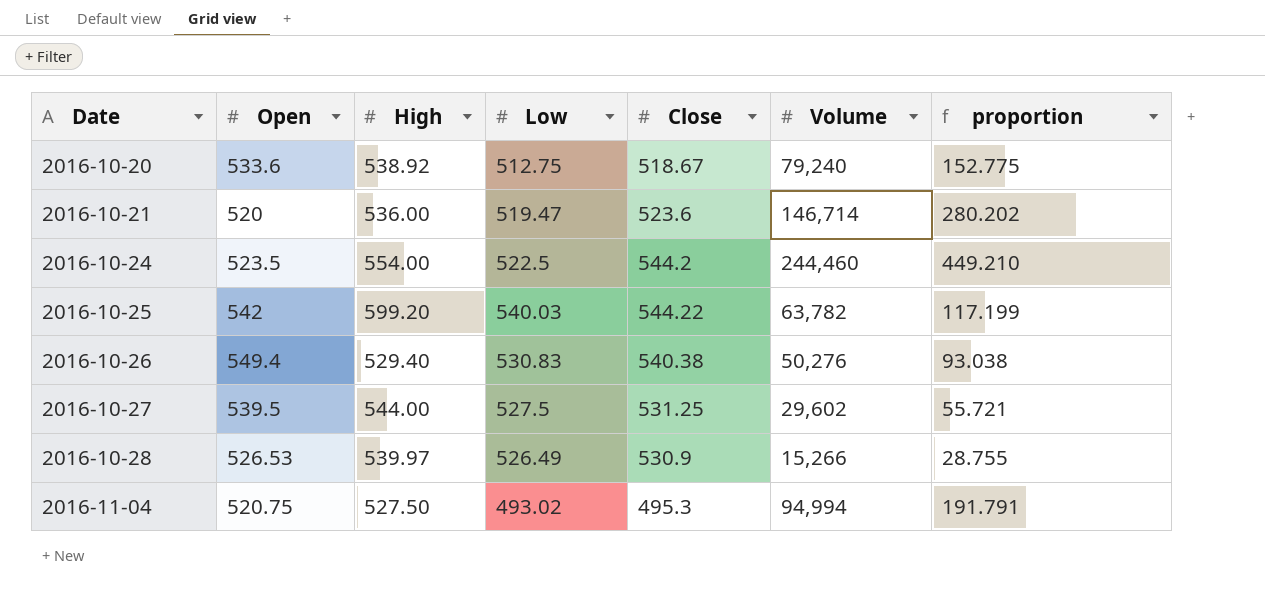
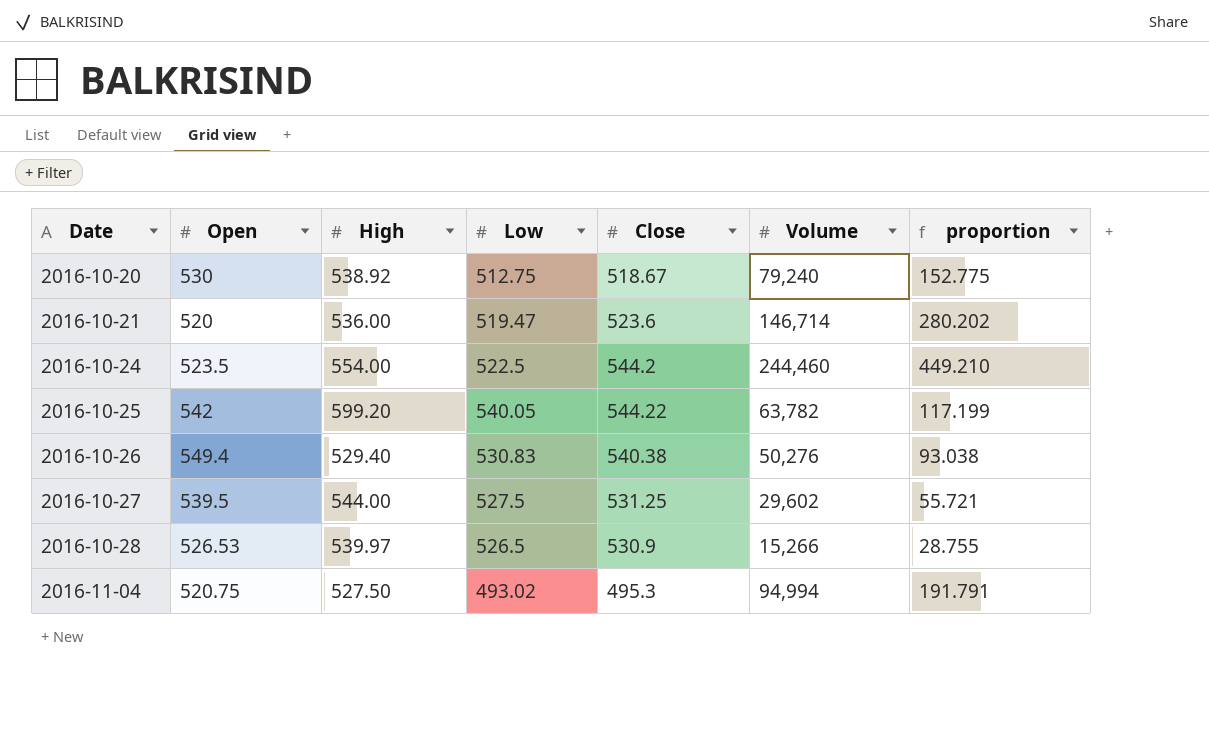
2016-10-20 | Open: 533.6 -> 530
2016-10-25 | Low: 540.03 -> 540.05
2016-10-28 | Low: 526.49 -> 526.5

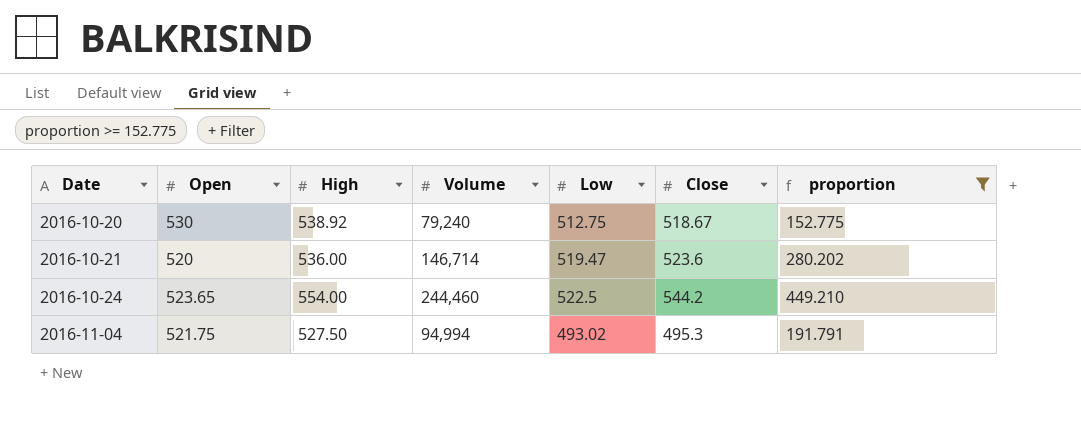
filter: none -> proportion >= 152.775
column Volume | position: 6 -> 4
2016-10-24 | Open: 523.5 -> 523.65
2016-11-04 | Open: 520.75 -> 521.75

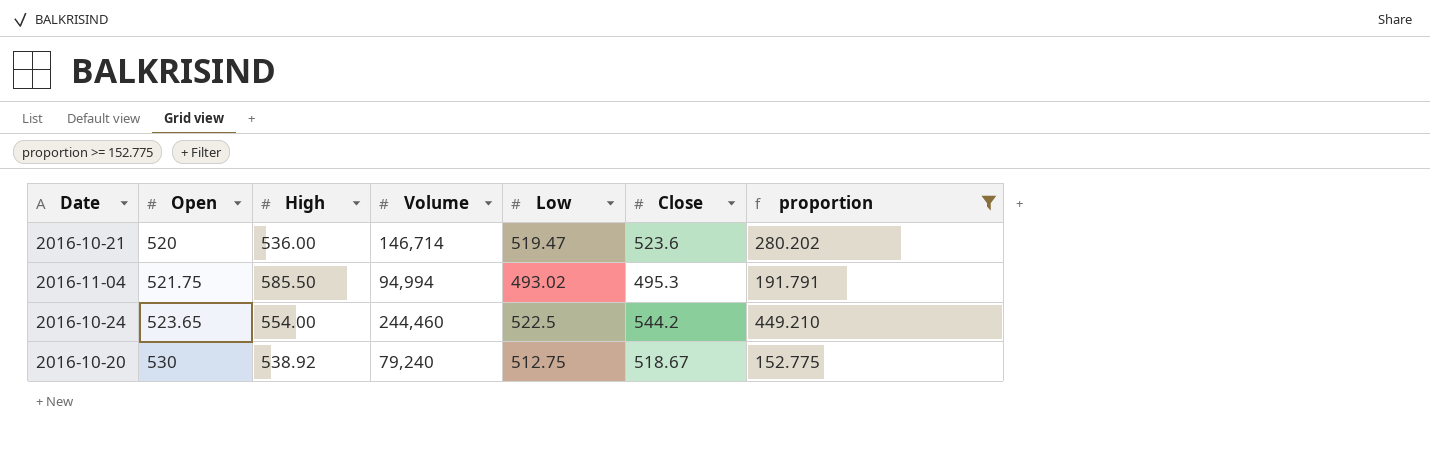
row order: Date ascending -> Open ascending
2016-11-04 | High: 527.50 -> 585.50

